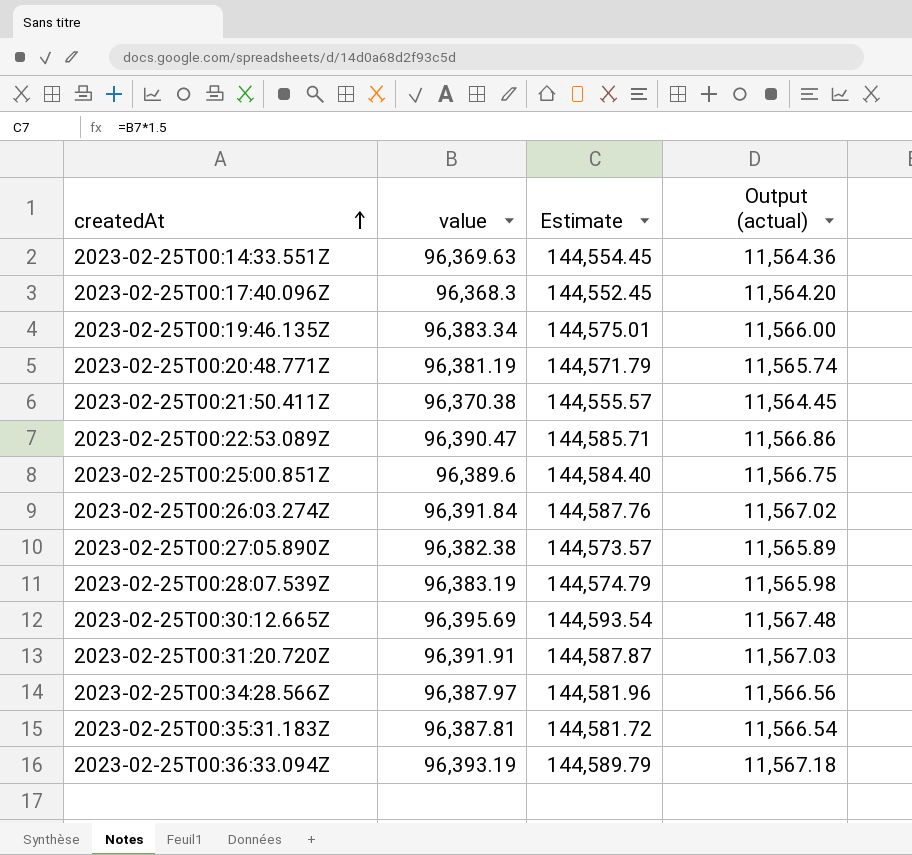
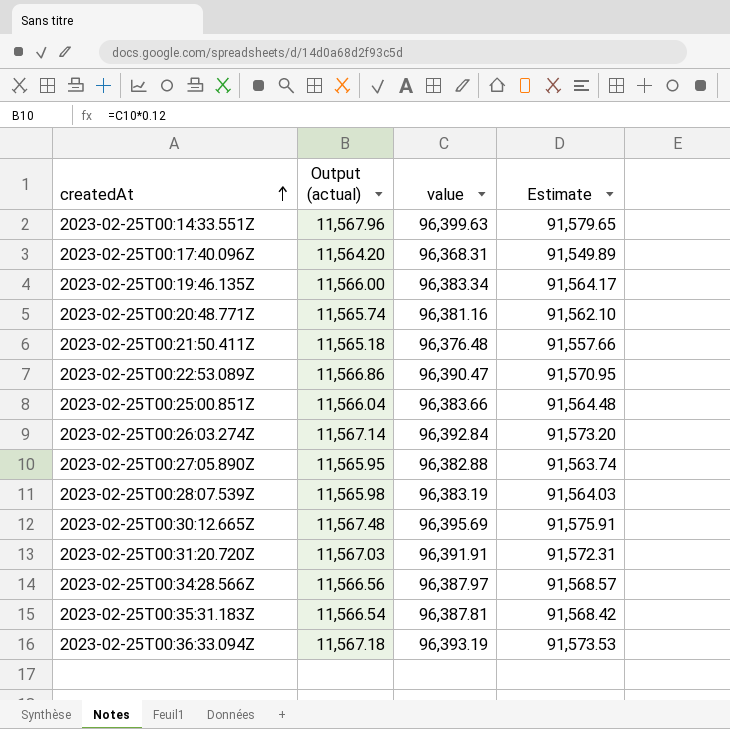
column Output (actual) | position: 4 -> 2
column Estimate | formula: [value] * 1.5 -> [value] * 0.95
2023-02-25T00:14:33.551Z | Output (actual): 11,564.36 -> 11,567.96
2023-02-25T00:14:33.551Z | value: 96,369.63 -> 96,399.63
2023-02-25T00:17:40.096Z | value: 96,368.3 -> 96,368.31
2023-02-25T00:20:48.771Z | value: 96,381.19 -> 96,381.16
2023-02-25T00:21:50.411Z | Output (actual): 11,564.45 -> 11,565.18
2023-02-25T00:21:50.411Z | value: 96,370.38 -> 96,376.48
2023-02-25T00:25:00.851Z | Output (actual): 11,566.75 -> 11,566.04
2023-02-25T00:25:00.851Z | value: 96,389.6 -> 96,383.66
2023-02-25T00:26:03.274Z | Output (actual): 11,567.02 -> 11,567.14
2023-02-25T00:26:03.274Z | value: 96,391.84 -> 96,392.84
2023-02-25T00:27:05.890Z | Output (actual): 11,565.89 -> 11,565.95
2023-02-25T00:27:05.890Z | value: 96,382.38 -> 96,382.88

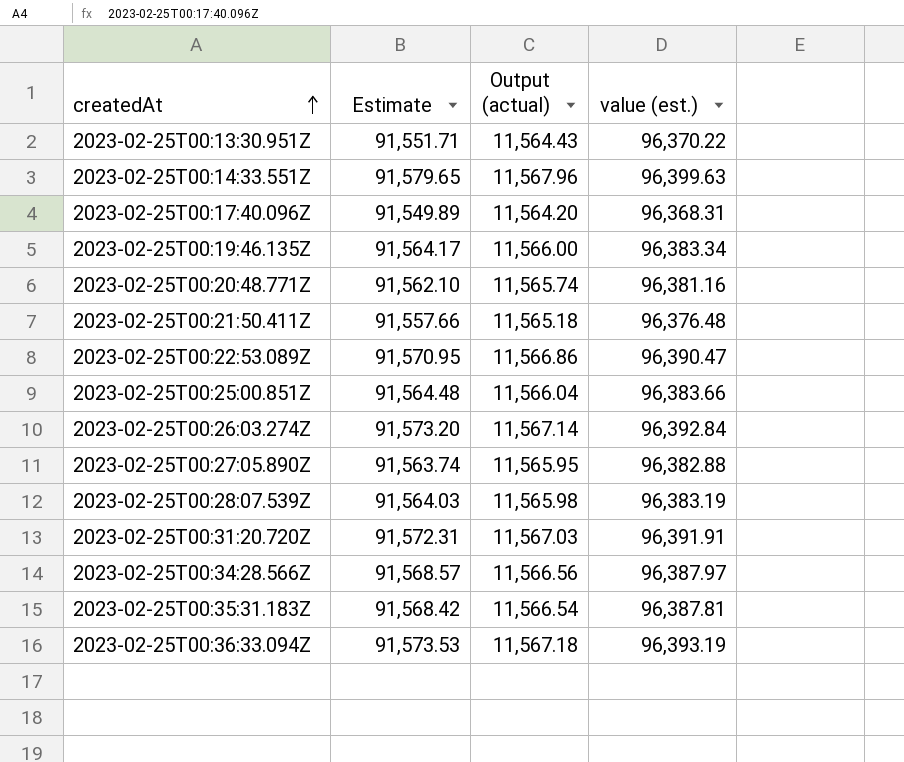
column Estimate | position: 4 -> 2
column name: value -> value (est.)
row 2023-02-25T00:30:12.665Z: 11,567.48 | 96,395.69 | 91,575.91 -> none
row 2023-02-25T00:13:30.951Z: none -> 91,551.71 | 11,564.43 | 96,370.22

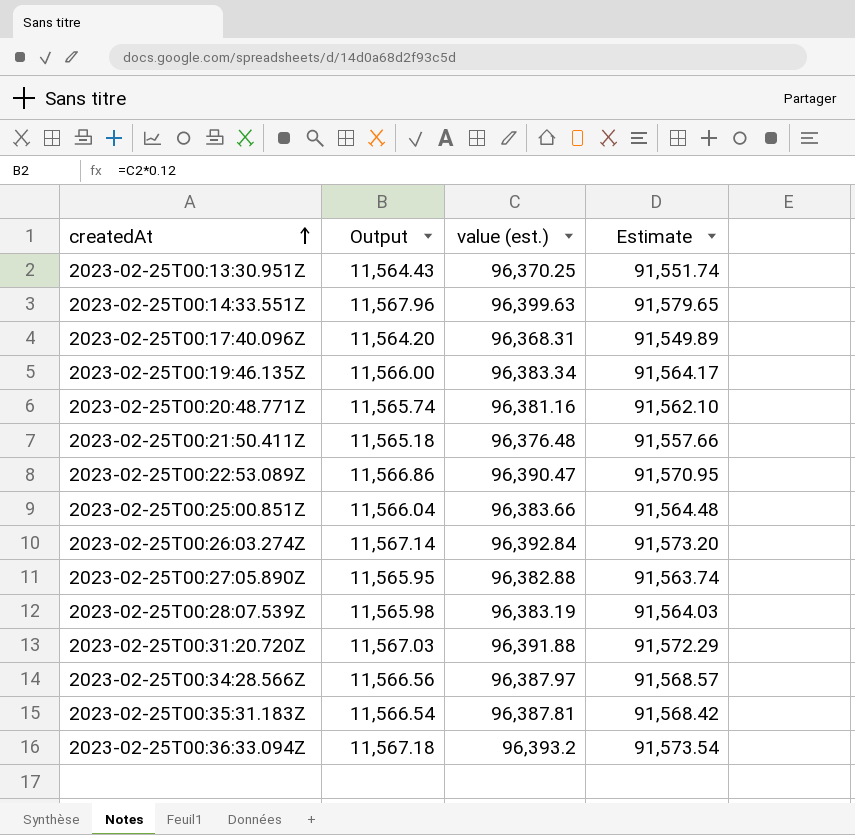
column name: Output (actual) -> Output
column Estimate | position: 2 -> 4
2023-02-25T00:13:30.951Z | value (est.): 96,370.22 -> 96,370.25
2023-02-25T00:13:30.951Z | Estimate: 91,551.71 -> 91,551.74
2023-02-25T00:31:20.720Z | value (est.): 96,391.91 -> 96,391.88
2023-02-25T00:31:20.720Z | Estimate: 91,572.31 -> 91,572.29
2023-02-25T00:36:33.094Z | value (est.): 96,393.19 -> 96,393.2
2023-02-25T00:36:33.094Z | Estimate: 91,573.53 -> 91,573.54

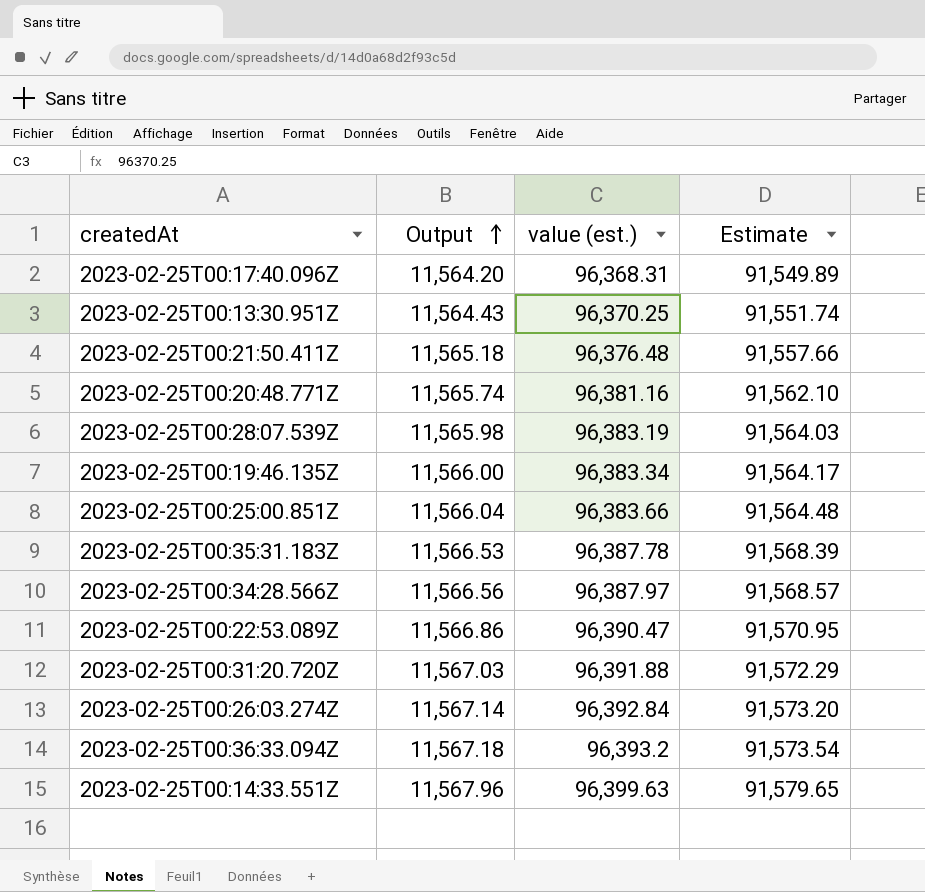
row order: createdAt ascending -> Output ascending
row 2023-02-25T00:27:05.890Z: 11,565.95 | 96,382.88 | 91,563.74 -> none
2023-02-25T00:35:31.183Z | Output: 11,566.54 -> 11,566.53
2023-02-25T00:35:31.183Z | value (est.): 96,387.81 -> 96,387.78
2023-02-25T00:35:31.183Z | Estimate: 91,568.42 -> 91,568.39

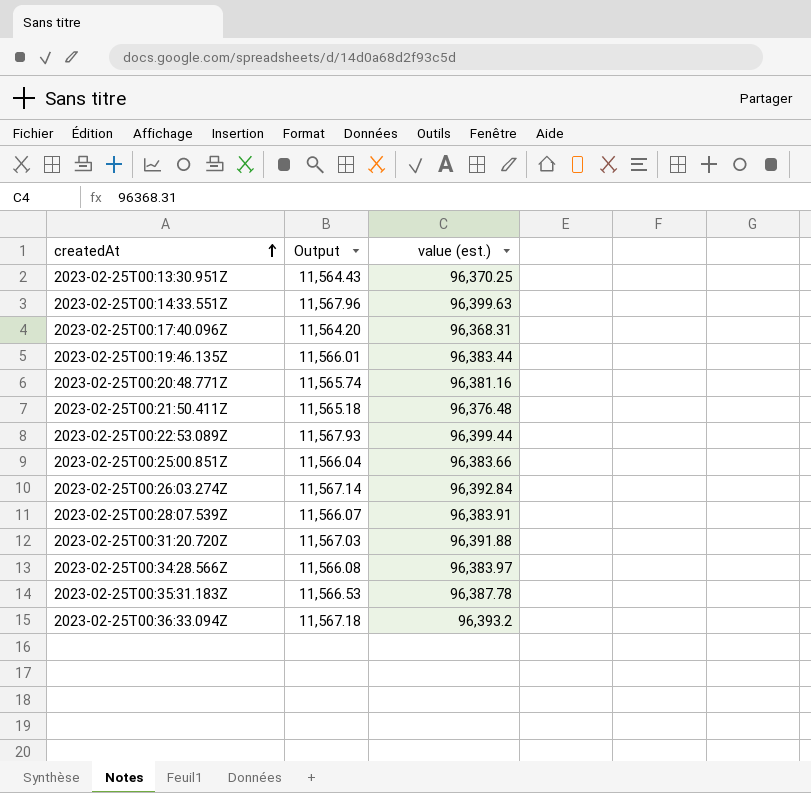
row order: Output ascending -> createdAt ascending
column Estimate | formula: [value (est.)] * 0.95 -> none
2023-02-25T00:19:46.135Z | Output: 11,566.00 -> 11,566.01
2023-02-25T00:19:46.135Z | value (est.): 96,383.34 -> 96,383.44
2023-02-25T00:22:53.089Z | Output: 11,566.86 -> 11,567.93
2023-02-25T00:22:53.089Z | value (est.): 96,390.47 -> 96,399.44
2023-02-25T00:28:07.539Z | Output: 11,565.98 -> 11,566.07
2023-02-25T00:28:07.539Z | value (est.): 96,383.19 -> 96,383.91
2023-02-25T00:34:28.566Z | Output: 11,566.56 -> 11,566.08
2023-02-25T00:34:28.566Z | value (est.): 96,387.97 -> 96,383.97

